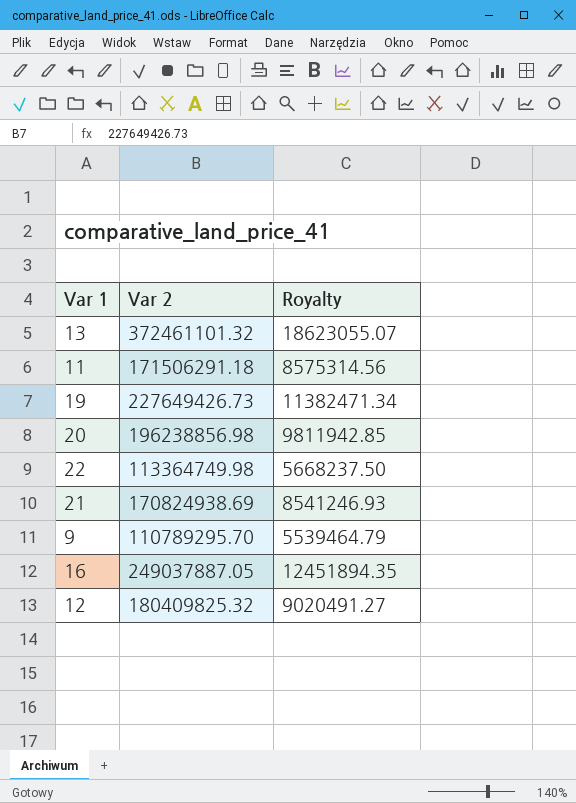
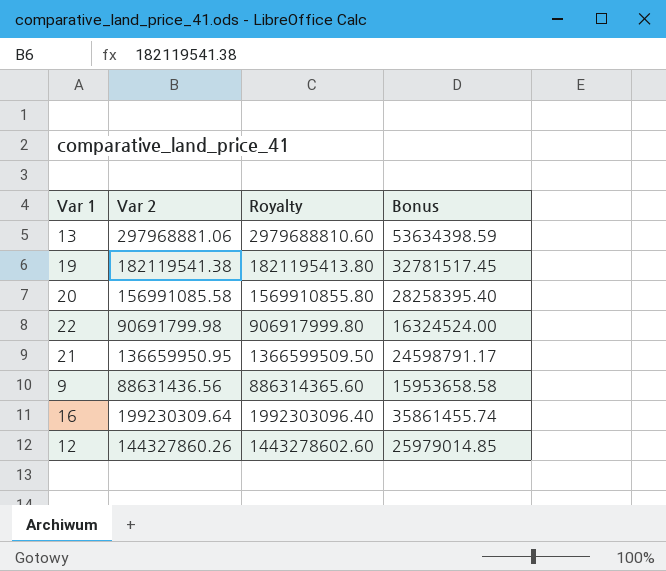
column Royalty | formula: [Var 2] * 0.05 -> [Var 2] * 10
column Bonus | formula: none -> [Var 2] * 0.18
row 11: 171506291.18 | 8575314.56 -> none
13 | Var 2: 372461101.32 -> 297968881.06
19 | Var 2: 227649426.73 -> 182119541.38
20 | Var 2: 196238856.98 -> 156991085.58
22 | Var 2: 113364749.98 -> 90691799.98
21 | Var 2: 170824938.69 -> 136659950.95
9 | Var 2: 110789295.70 -> 88631436.56
16 | Var 2: 249037887.05 -> 199230309.64
12 | Var 2: 180409825.32 -> 144327860.26

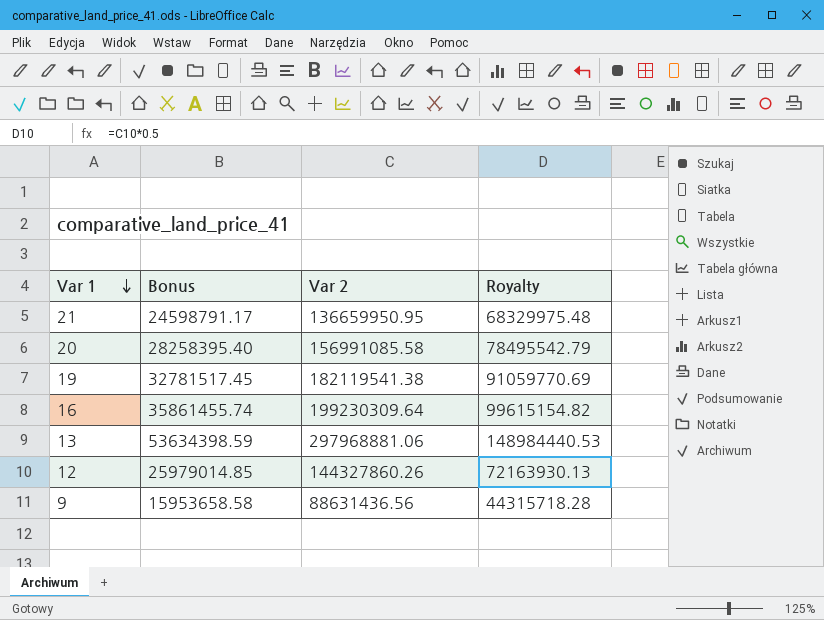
row order: none -> Var 1 descending
column Bonus | position: 4 -> 2
column Royalty | formula: [Var 2] * 10 -> [Var 2] * 0.5
row 22: 90691799.98 | 906917999.80 | 16324524.00 -> none

